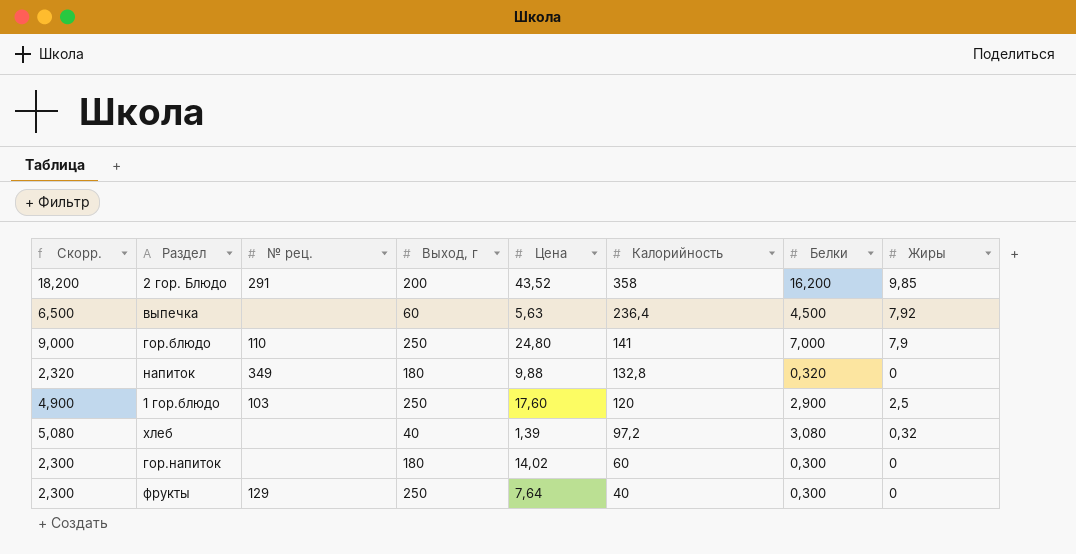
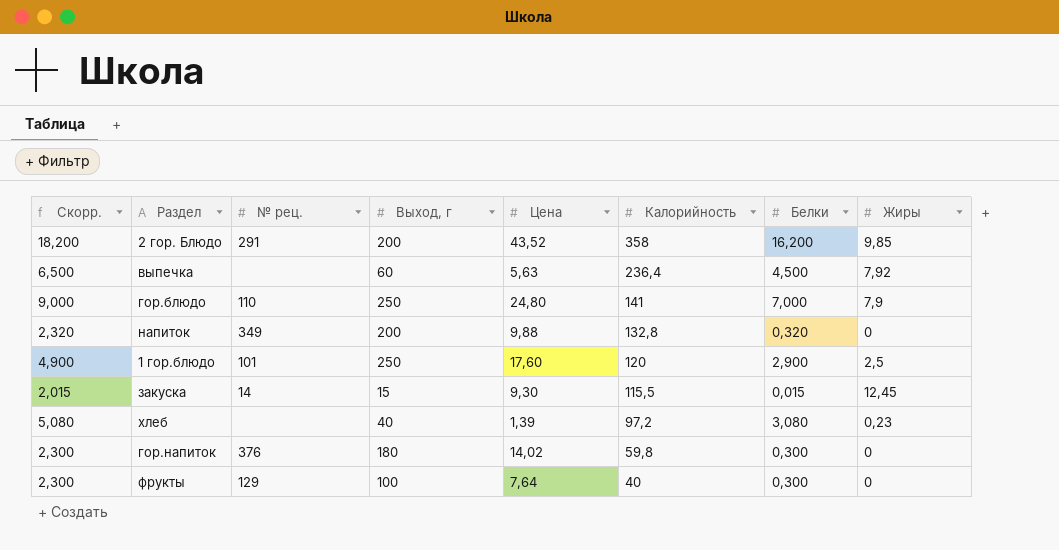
напиток | Выход, г: 180 -> 200
1 гор.блюдо | № рец.: 103 -> 101
row закуска: none -> 2,015 | 14 | 15 | 9,30 | 115,5 | 0,015 | 12,45
хлеб | Жиры: 0,32 -> 0,23
гор.напиток | № рец.: none -> 376
гор.напиток | Калорийность: 60 -> 59,8
фрукты | Выход, г: 250 -> 100

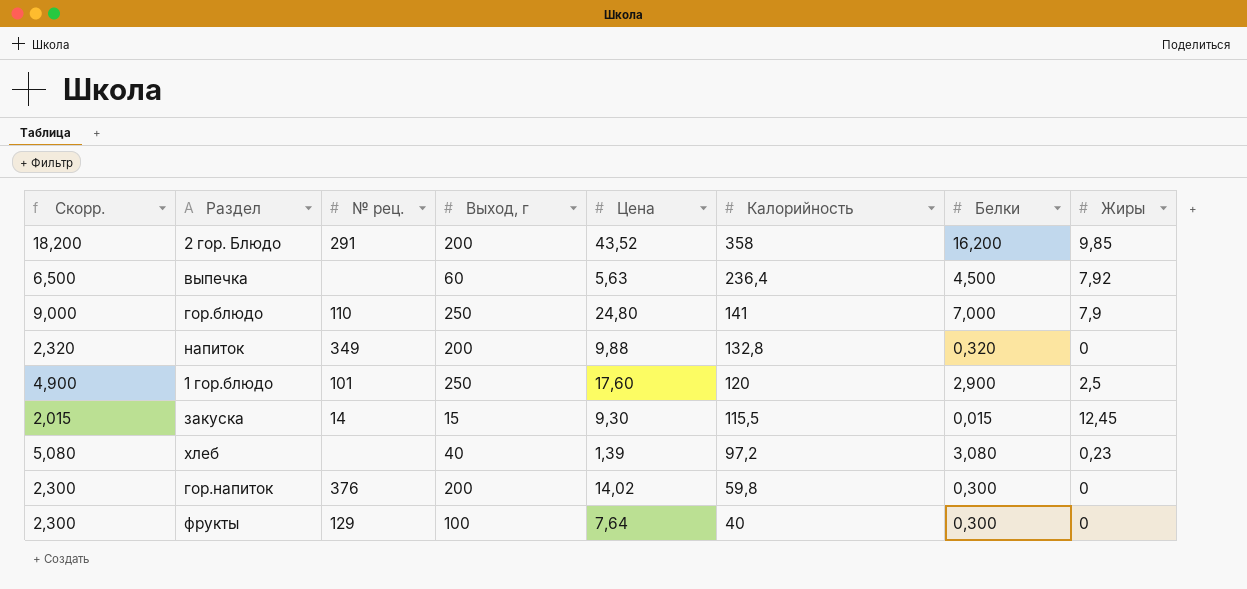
гор.напиток | Выход, г: 180 -> 200

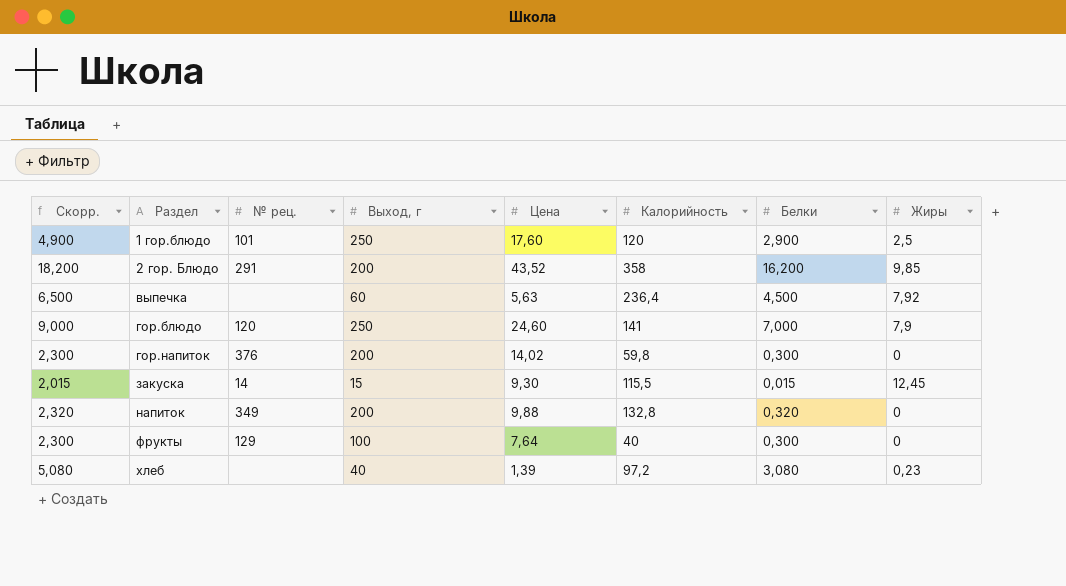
row order: Калорийность descending -> Раздел ascending
гор.блюдо | № рец.: 110 -> 120
гор.блюдо | Цена: 24,80 -> 24,60

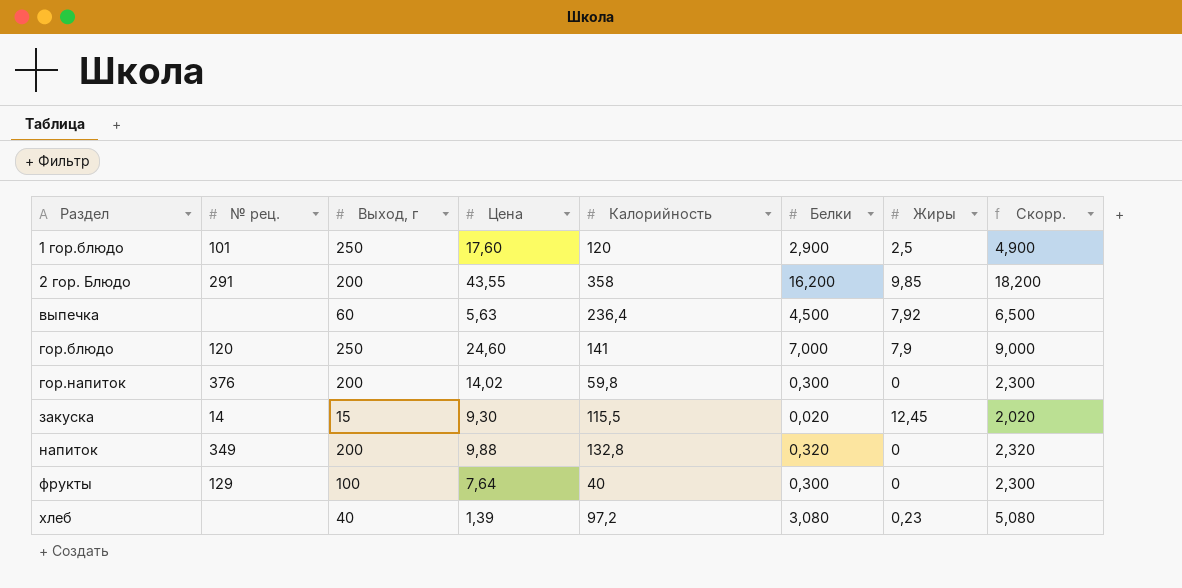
column Скорр. | position: 1 -> 8
2 гор. Блюдо | Цена: 43,52 -> 43,55
закуска | Белки: 0,015 -> 0,020
закуска | Скорр.: 2,015 -> 2,020

